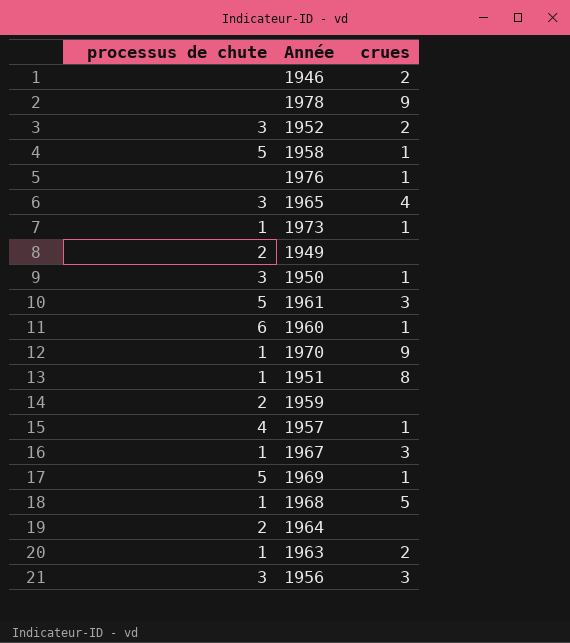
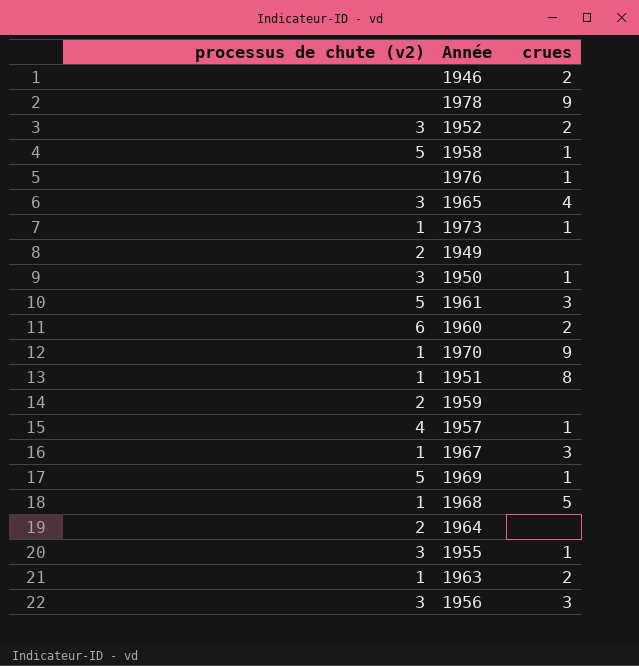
column name: processus de chute -> processus de chute (v2)
1960 | crues: 1 -> 2
row 1955: none -> 3 | 1

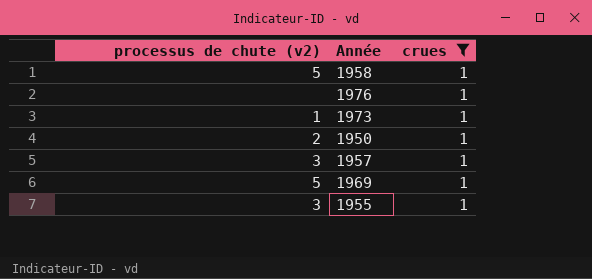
filter: none -> crues = 1
1950 | processus de chute (v2): 3 -> 2
1957 | processus de chute (v2): 4 -> 3

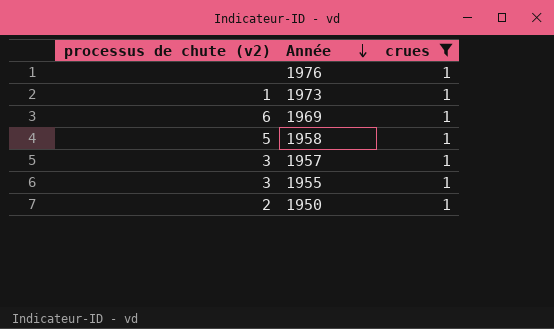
row order: none -> Année descending
1969 | processus de chute (v2): 5 -> 6

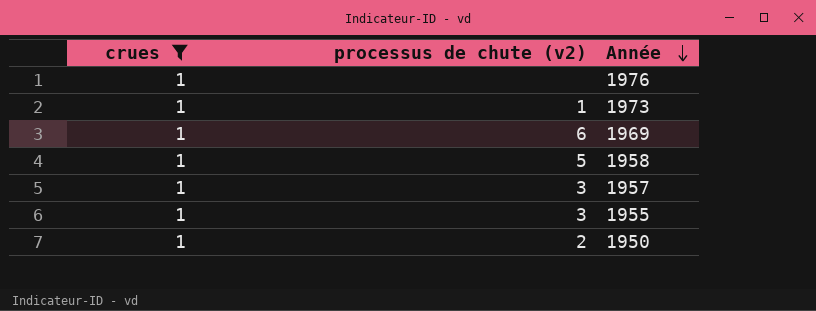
column crues | position: 3 -> 1

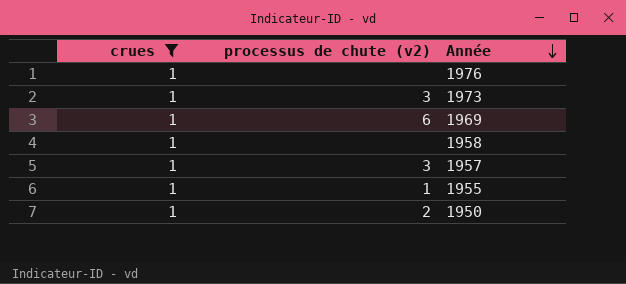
1973 | processus de chute (v2): 1 -> 3
1958 | processus de chute (v2): 5 -> none
1955 | processus de chute (v2): 3 -> 1

